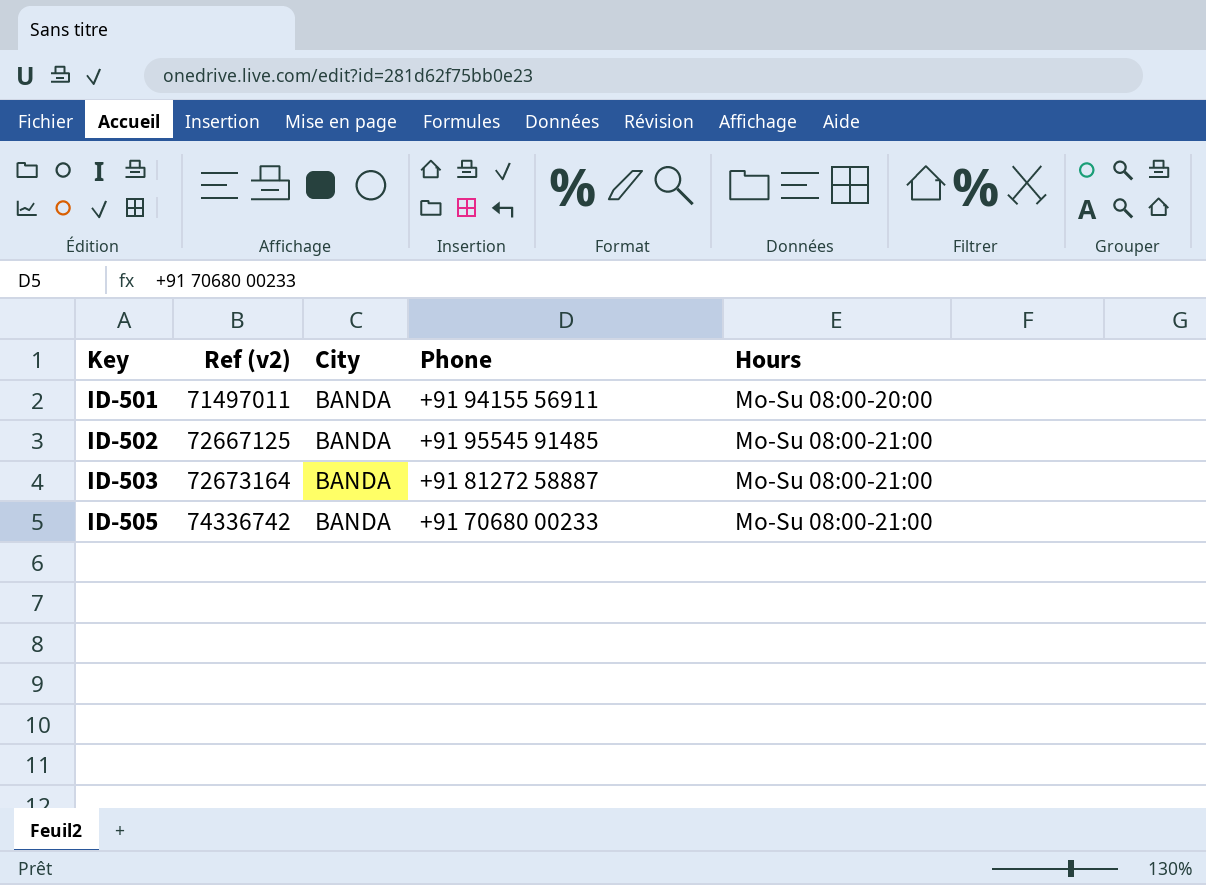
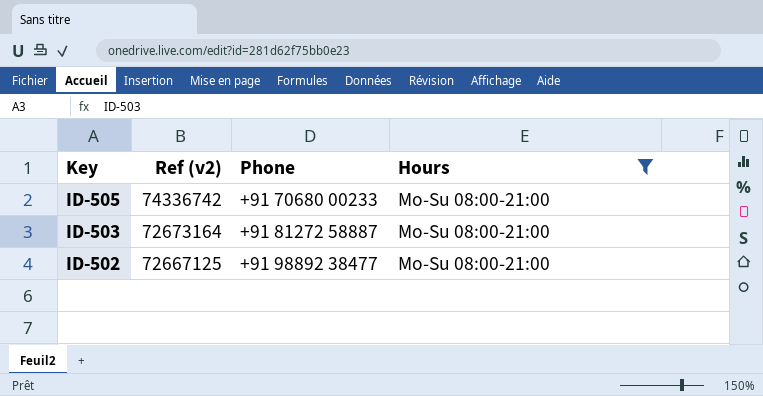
filter: none -> Hours = Mo-Su 08:00-21:00
row order: Key ascending -> Key descending
column City | position: 3 -> none
ID-502 | Phone: +91 95545 91485 -> +91 98892 38477

